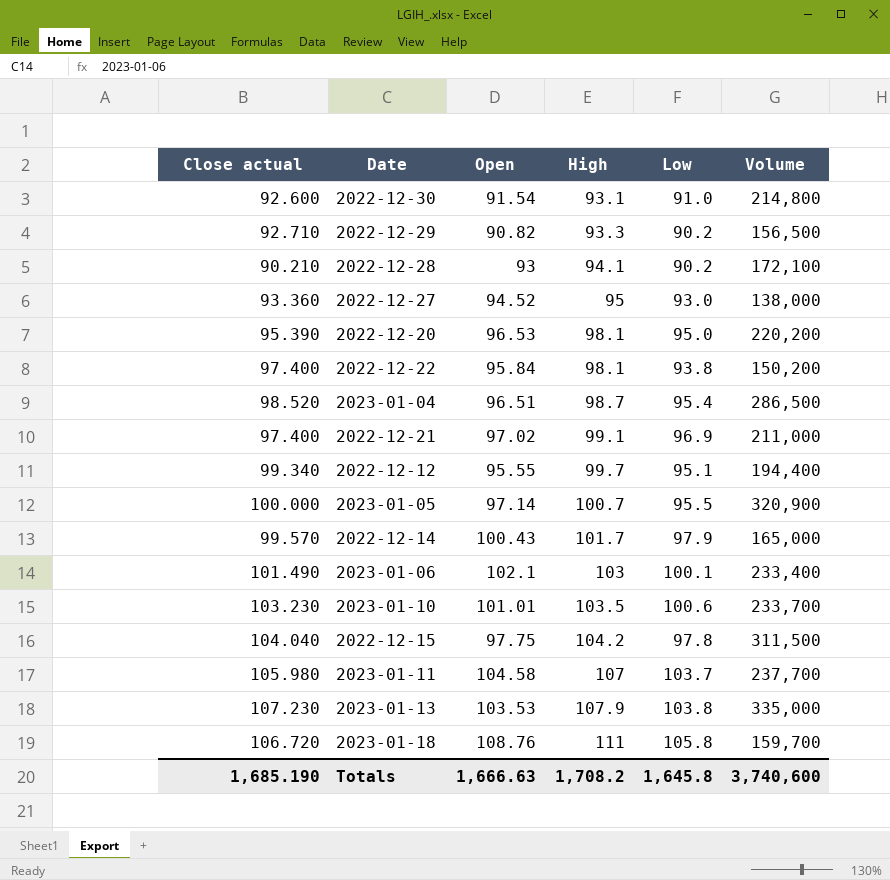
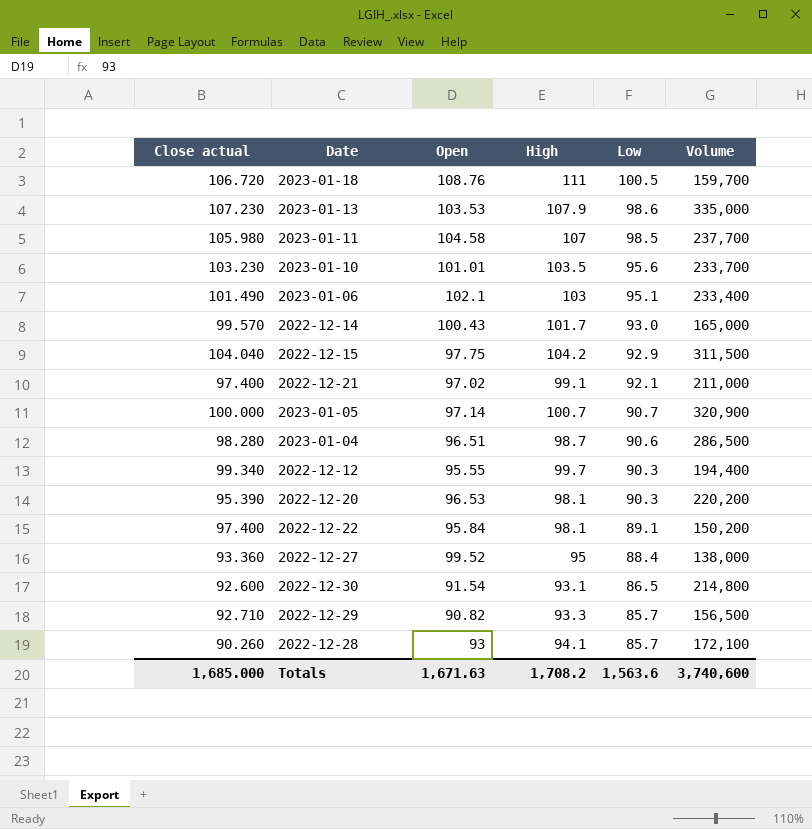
row order: High ascending -> Low descending
2023-01-18 | Low: 105.8 -> 100.5
2023-01-13 | Low: 103.8 -> 98.6
2023-01-11 | Low: 103.7 -> 98.5
2023-01-10 | Low: 100.6 -> 95.6
2023-01-06 | Low: 100.1 -> 95.1
2022-12-14 | Low: 97.9 -> 93.0
2022-12-15 | Low: 97.8 -> 92.9
2022-12-21 | Low: 96.9 -> 92.1
2023-01-05 | Low: 95.5 -> 90.7
2023-01-04 | Close actual: 98.520 -> 98.280
2023-01-04 | Low: 95.4 -> 90.6
2022-12-12 | Low: 95.1 -> 90.3
2022-12-20 | Low: 95.0 -> 90.3
2022-12-22 | Low: 93.8 -> 89.1
2022-12-27 | Open: 94.52 -> 99.52
2022-12-27 | Low: 93.0 -> 88.4
2022-12-30 | Low: 91.0 -> 86.5
2022-12-29 | Low: 90.2 -> 85.7
2022-12-28 | Close actual: 90.210 -> 90.260
2022-12-28 | Low: 90.2 -> 85.7
Totals | Close actual: 1,685.190 -> 1,685.000
Totals | Open: 1,666.63 -> 1,671.63
Totals | Low: 1,645.8 -> 1,563.6

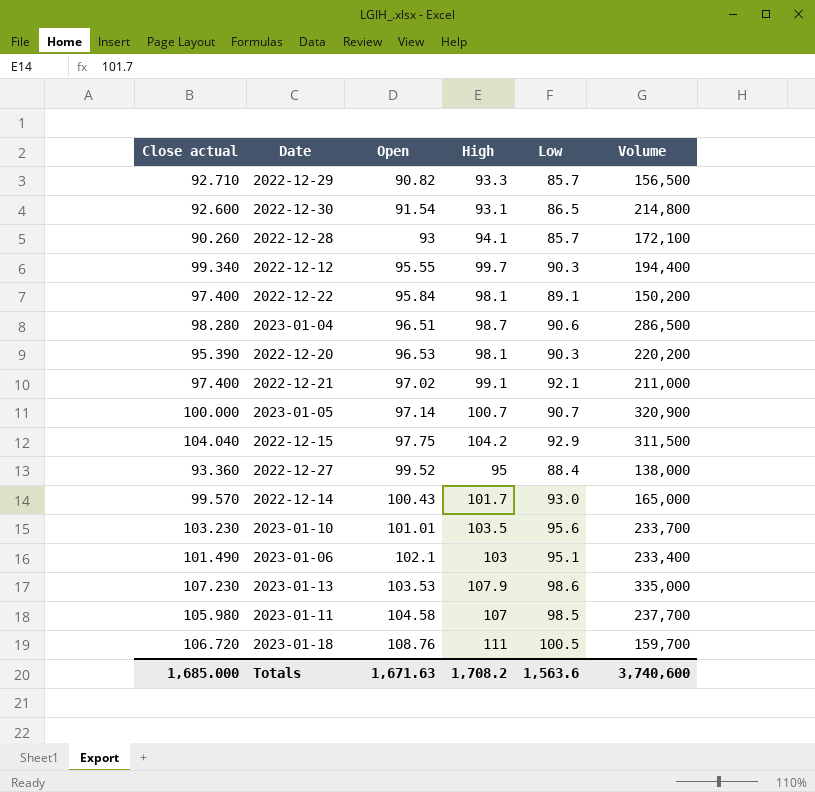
row order: Low descending -> Open ascending

